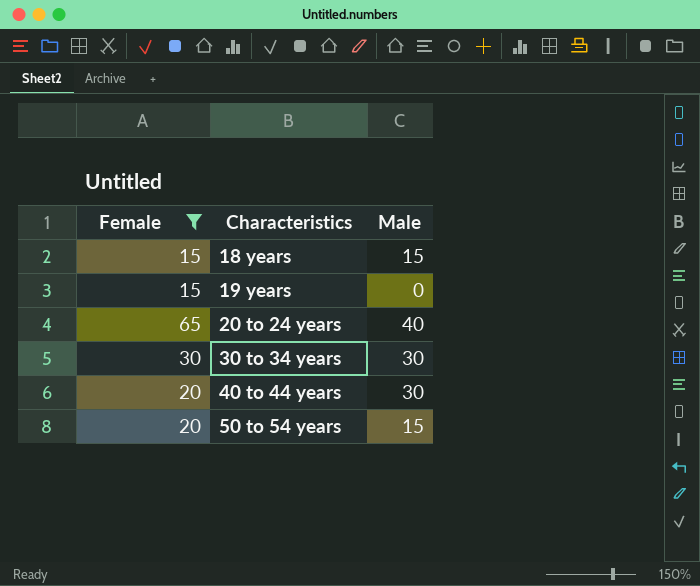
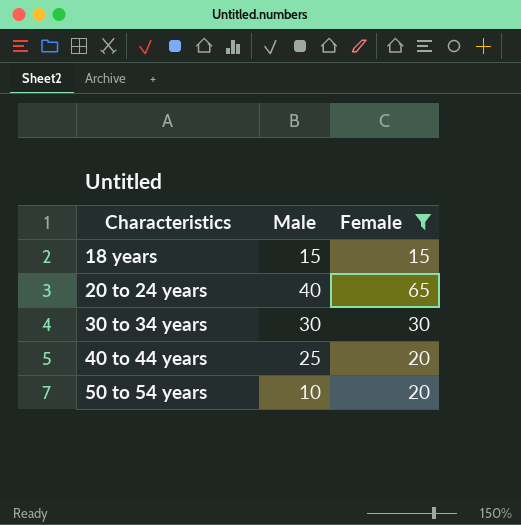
column Female | position: 1 -> 3
row 19 years: 15 | 0 -> none
40 to 44 years | Male: 30 -> 25
50 to 54 years | Male: 15 -> 10

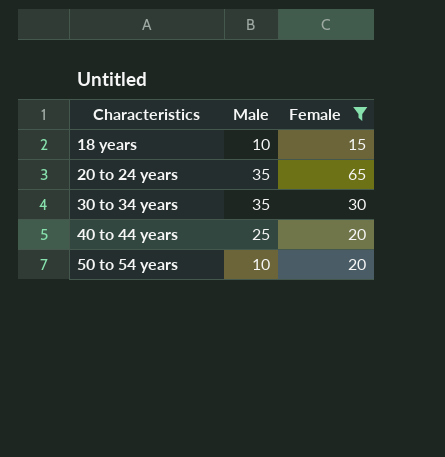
18 years | Male: 15 -> 10
20 to 24 years | Male: 40 -> 35
30 to 34 years | Male: 30 -> 35

